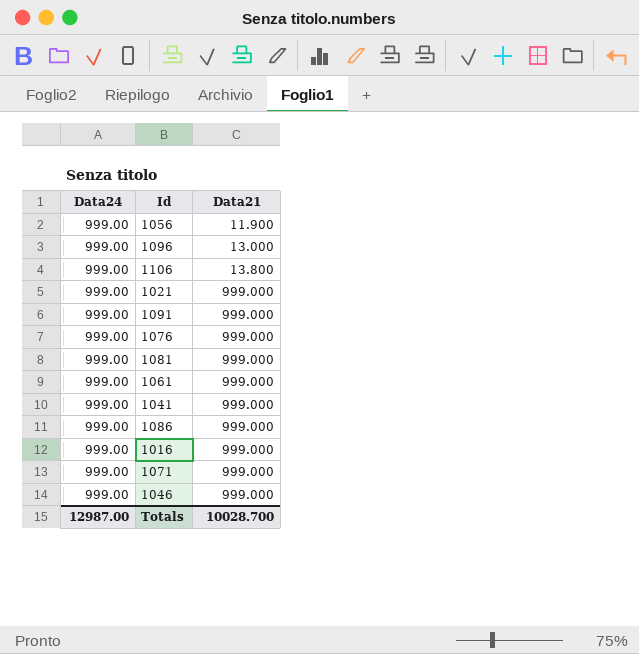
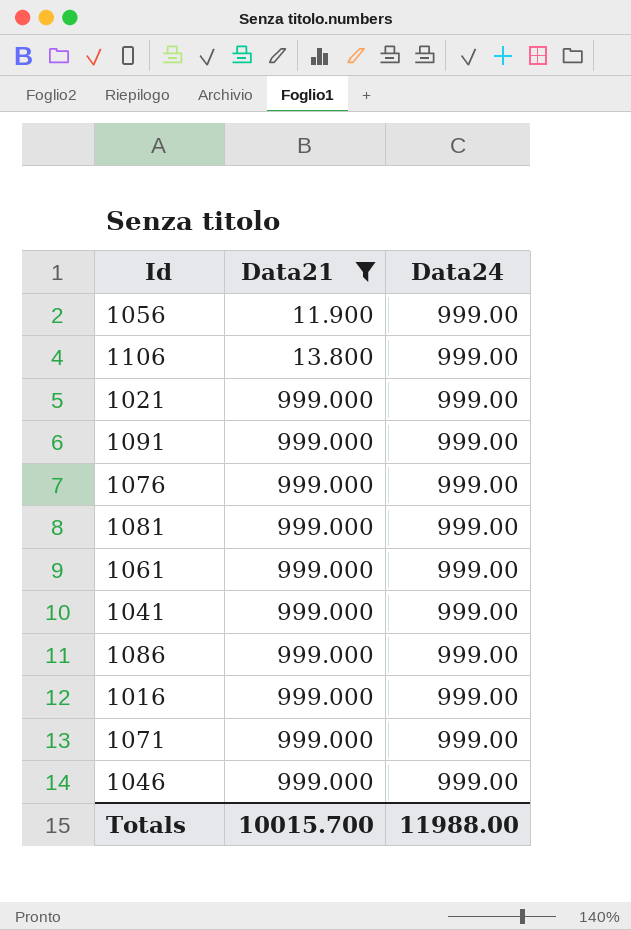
filter: none -> Data21 != 13.000
column Data24 | position: 1 -> 3
Totals | Data21: 10028.700 -> 10015.700
Totals | Data24: 12987.00 -> 11988.00

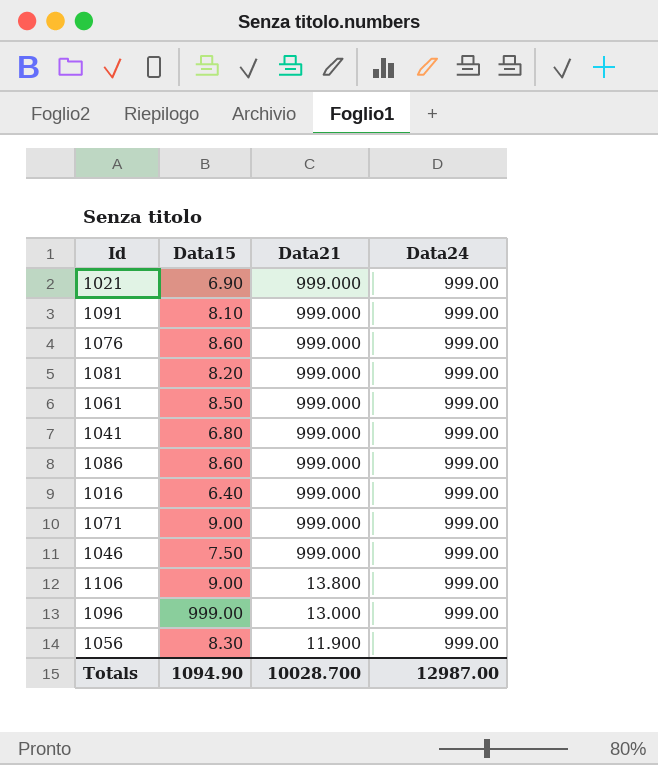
filter: Data21 != 13.000 -> none
row order: Data21 ascending -> Data21 descending
column Data15 | position: none -> 2
Totals | Data21: 10015.700 -> 10028.700
Totals | Data24: 11988.00 -> 12987.00

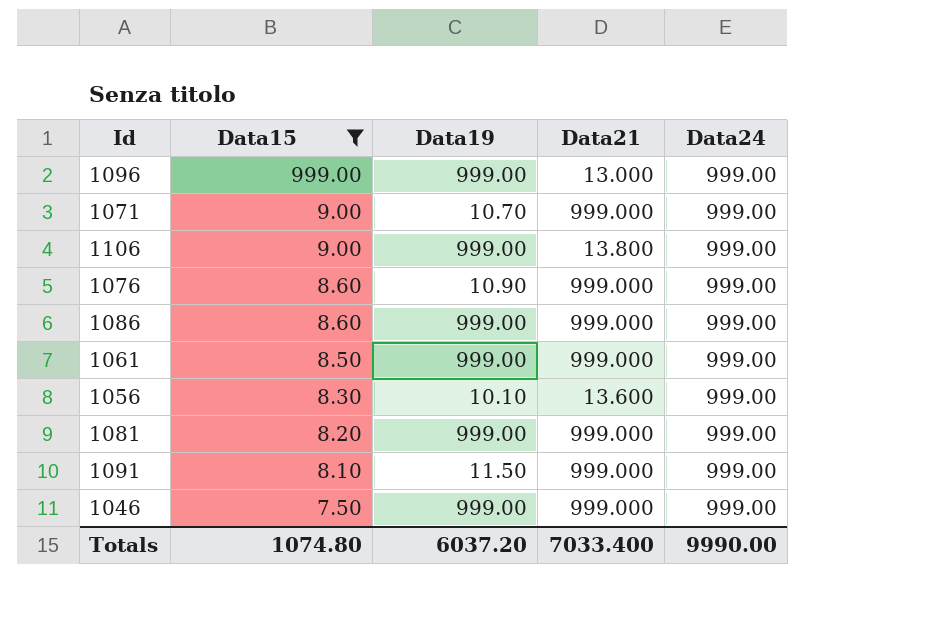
filter: none -> Data15 >= 7.50
row order: Data21 descending -> Data15 descending
column Data19 | position: none -> 3
1056 | Data21: 11.900 -> 13.600
Totals | Data15: 1094.90 -> 1074.80
Totals | Data21: 10028.700 -> 7033.400
Totals | Data24: 12987.00 -> 9990.00

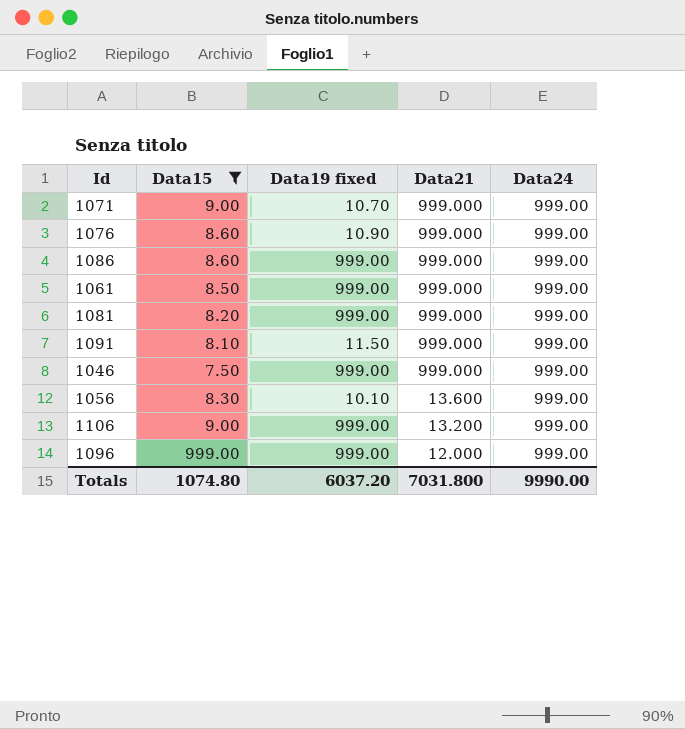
row order: Data15 descending -> Data21 descending
column name: Data19 -> Data19 fixed
1106 | Data21: 13.800 -> 13.200
1096 | Data21: 13.000 -> 12.000
Totals | Data21: 7033.400 -> 7031.800

